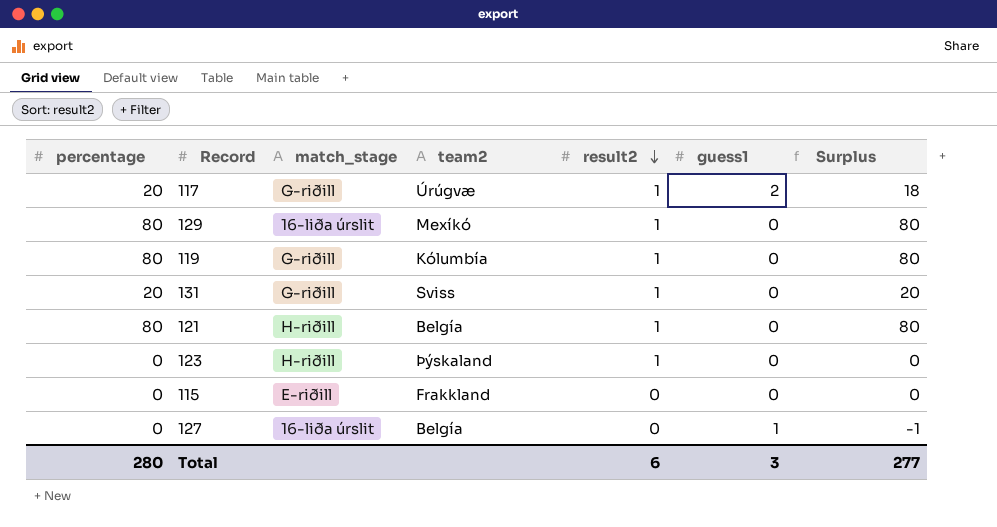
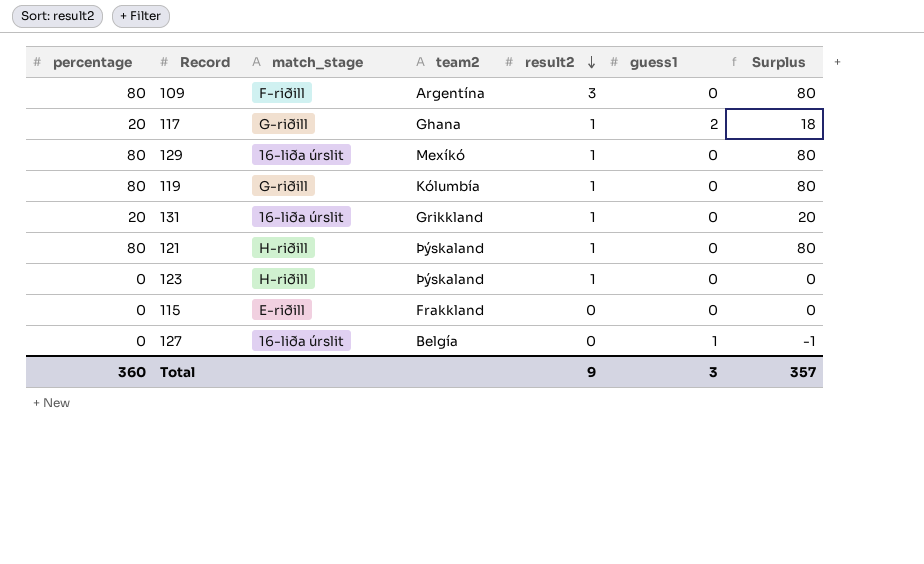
row 109: none -> 80 | F-riðill | Argentína | 3 | 0 | 80
117 | team2: Úrúgvæ -> Ghana
131 | match_stage: G-riðill -> 16-liða úrslit
131 | team2: Sviss -> Grikkland
121 | team2: Belgía -> Þýskaland
Total | percentage: 280 -> 360
Total | result2: 6 -> 9
Total | Surplus: 277 -> 357

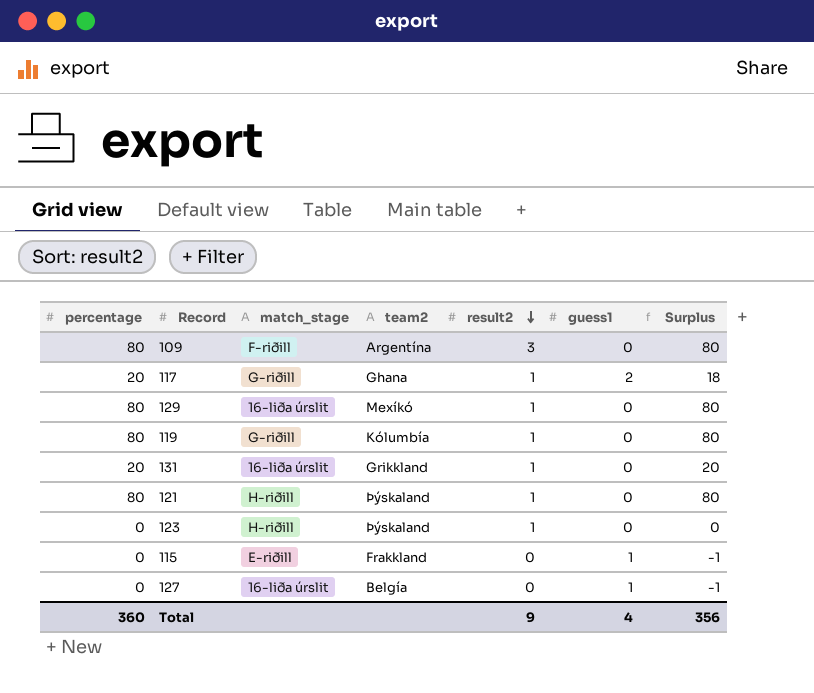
115 | guess1: 0 -> 1
115 | Surplus: 0 -> -1
Total | guess1: 3 -> 4
Total | Surplus: 357 -> 356

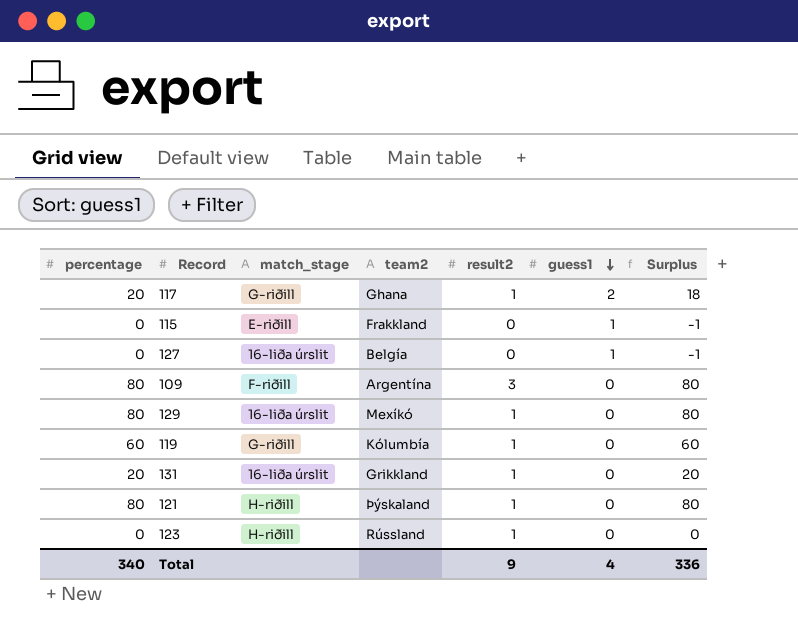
row order: result2 descending -> guess1 descending
119 | percentage: 80 -> 60
119 | Surplus: 80 -> 60
123 | team2: Þýskaland -> Rússland
Total | percentage: 360 -> 340
Total | Surplus: 356 -> 336

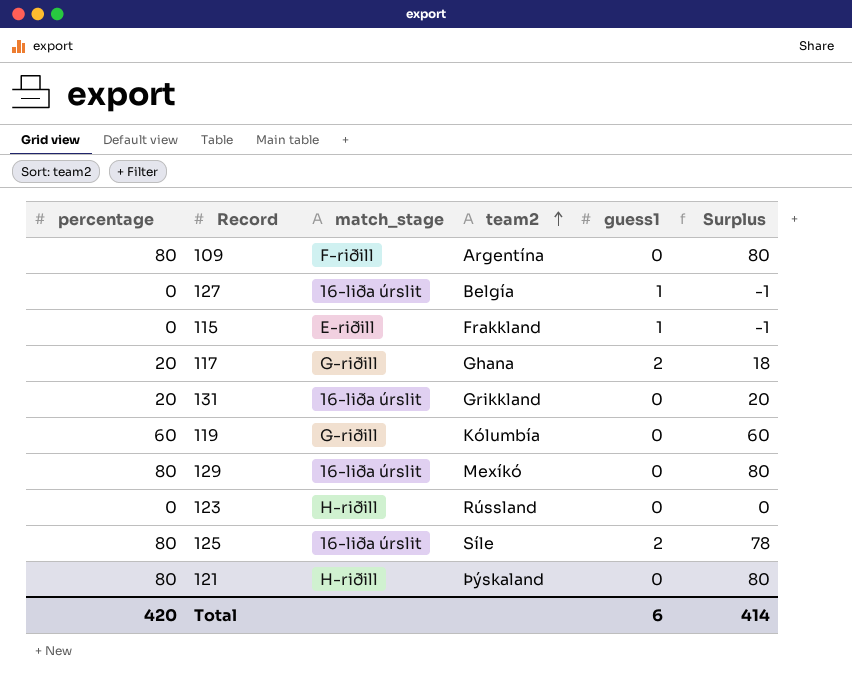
row order: guess1 descending -> team2 ascending
column result2 | position: 5 -> none
row 125: none -> 80 | 16-liða úrslit | Síle | 2 | 78
Total | percentage: 340 -> 420
Total | guess1: 4 -> 6
Total | Surplus: 336 -> 414

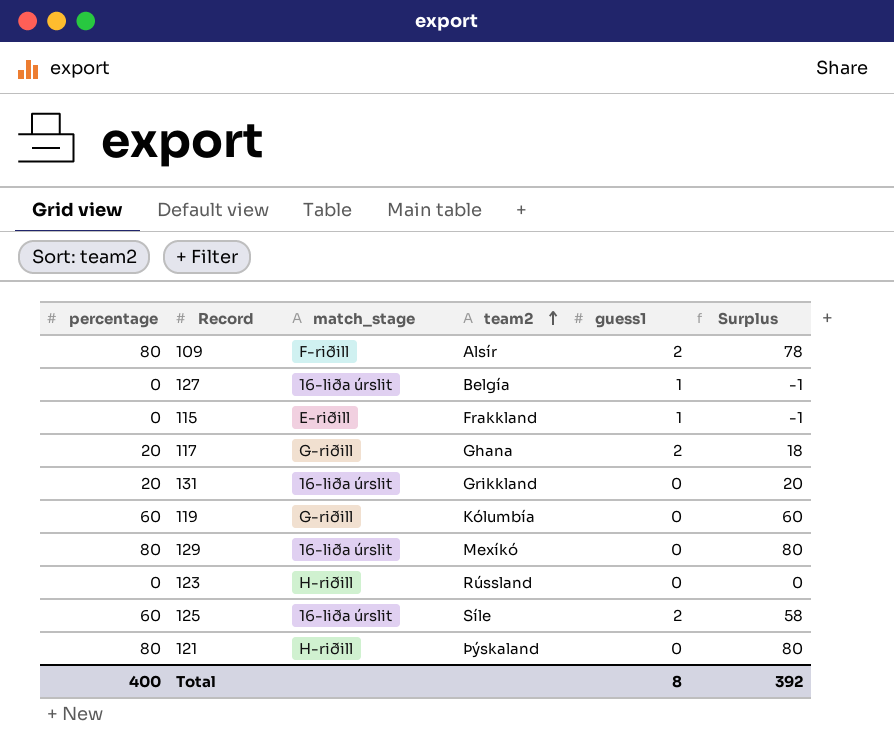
109 | team2: Argentína -> Alsír
109 | guess1: 0 -> 2
109 | Surplus: 80 -> 78
125 | percentage: 80 -> 60
125 | Surplus: 78 -> 58
Total | percentage: 420 -> 400
Total | guess1: 6 -> 8
Total | Surplus: 414 -> 392

